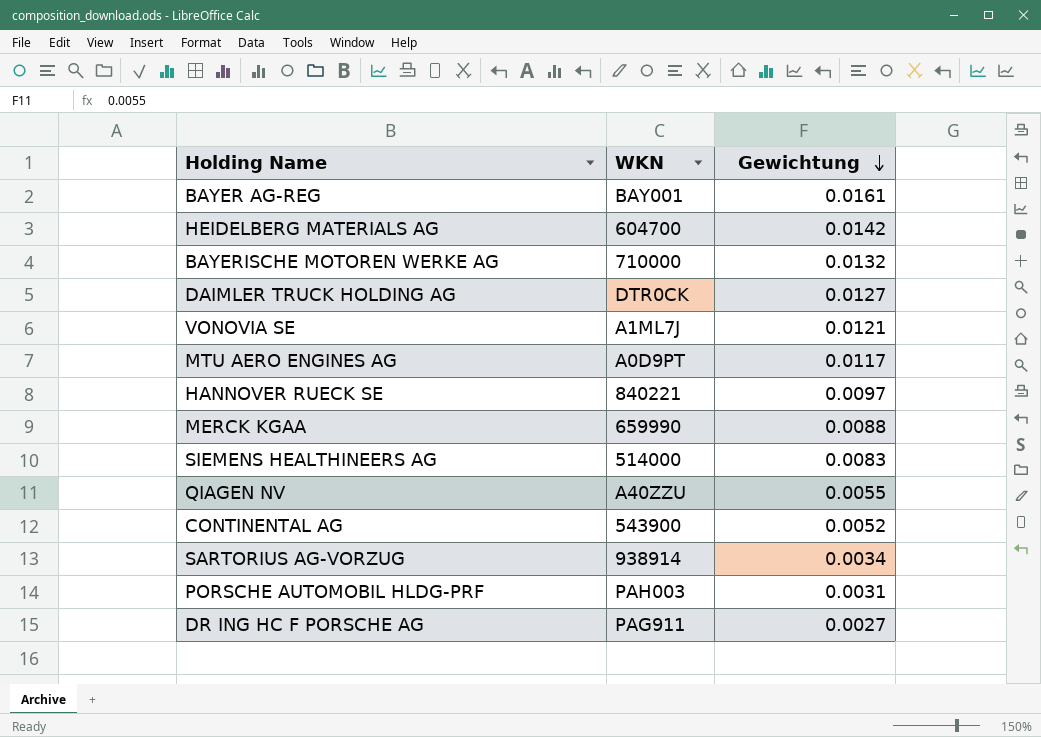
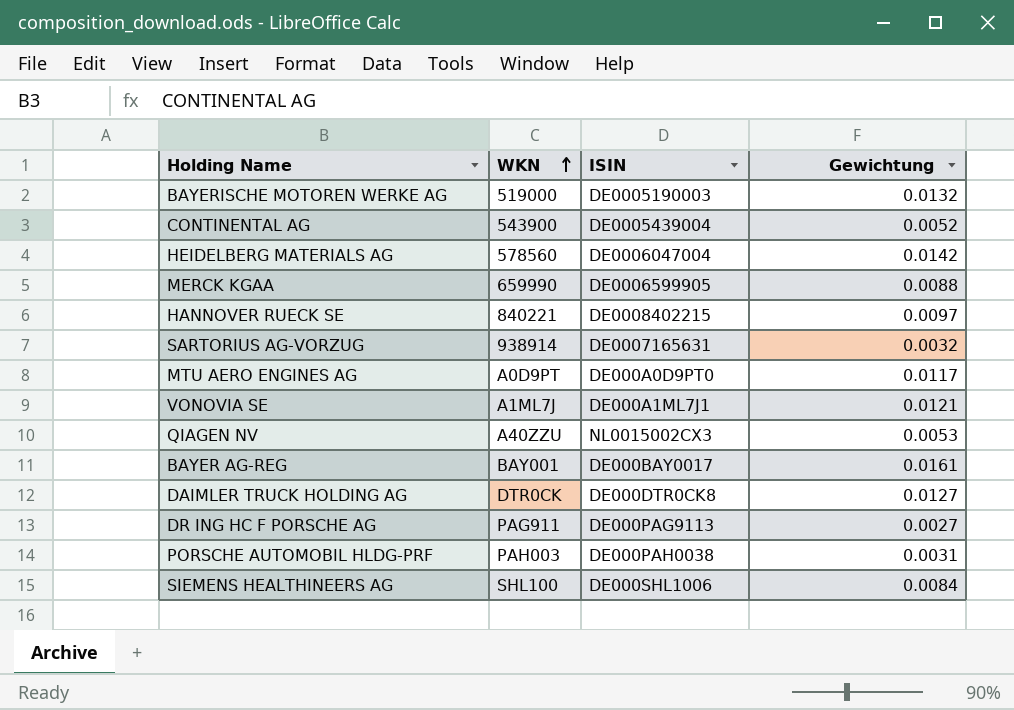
row order: Gewichtung descending -> WKN ascending
column ISIN | position: none -> 3
BAYERISCHE MOTOREN WERKE AG | WKN: 710000 -> 519000
HEIDELBERG MATERIALS AG | WKN: 604700 -> 578560
SARTORIUS AG-VORZUG | Gewichtung: 0.0034 -> 0.0032
QIAGEN NV | Gewichtung: 0.0055 -> 0.0053
SIEMENS HEALTHINEERS AG | WKN: 514000 -> SHL100
SIEMENS HEALTHINEERS AG | Gewichtung: 0.0083 -> 0.0084

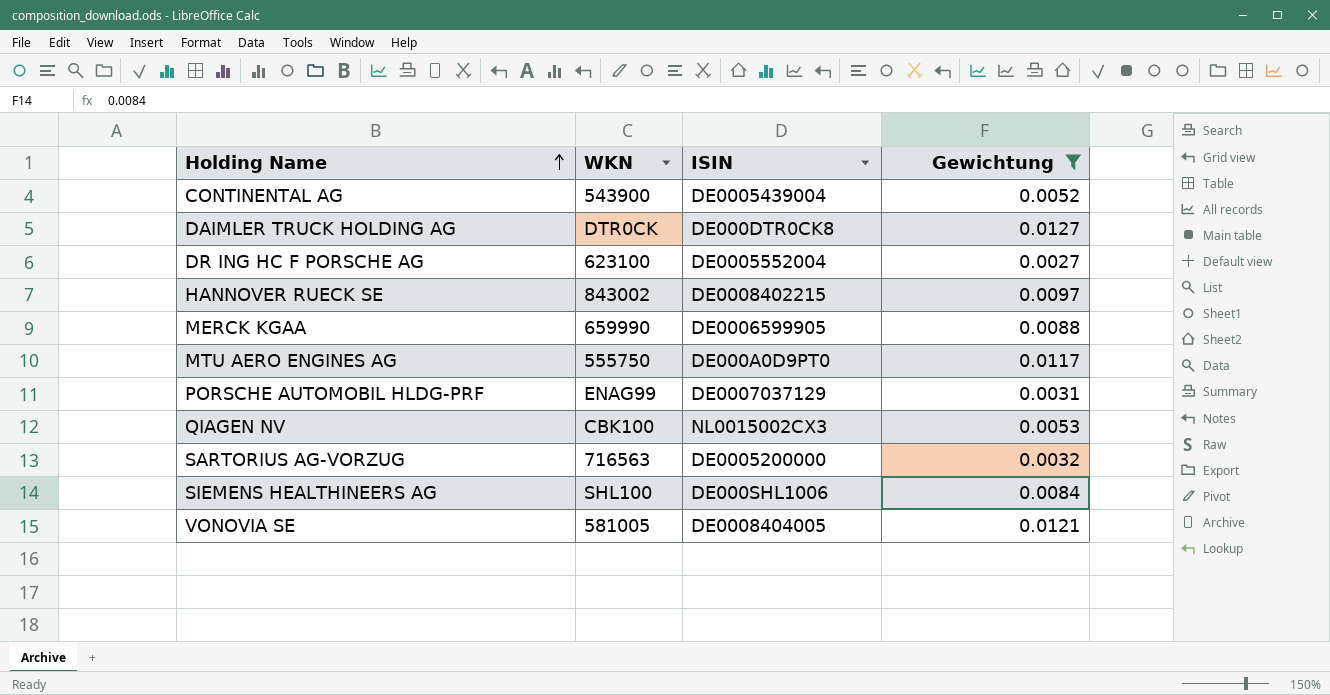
filter: none -> Gewichtung <= 0.0127
row order: WKN ascending -> Holding Name ascending
DR ING HC F PORSCHE AG | WKN: PAG911 -> 623100
DR ING HC F PORSCHE AG | ISIN: DE000PAG9113 -> DE0005552004
HANNOVER RUECK SE | WKN: 840221 -> 843002
MTU AERO ENGINES AG | WKN: A0D9PT -> 555750
PORSCHE AUTOMOBIL HLDG-PRF | WKN: PAH003 -> ENAG99
PORSCHE AUTOMOBIL HLDG-PRF | ISIN: DE000PAH0038 -> DE0007037129
QIAGEN NV | WKN: A40ZZU -> CBK100
SARTORIUS AG-VORZUG | WKN: 938914 -> 716563
SARTORIUS AG-VORZUG | ISIN: DE0007165631 -> DE0005200000
VONOVIA SE | WKN: A1ML7J -> 581005
VONOVIA SE | ISIN: DE000A1ML7J1 -> DE0008404005

